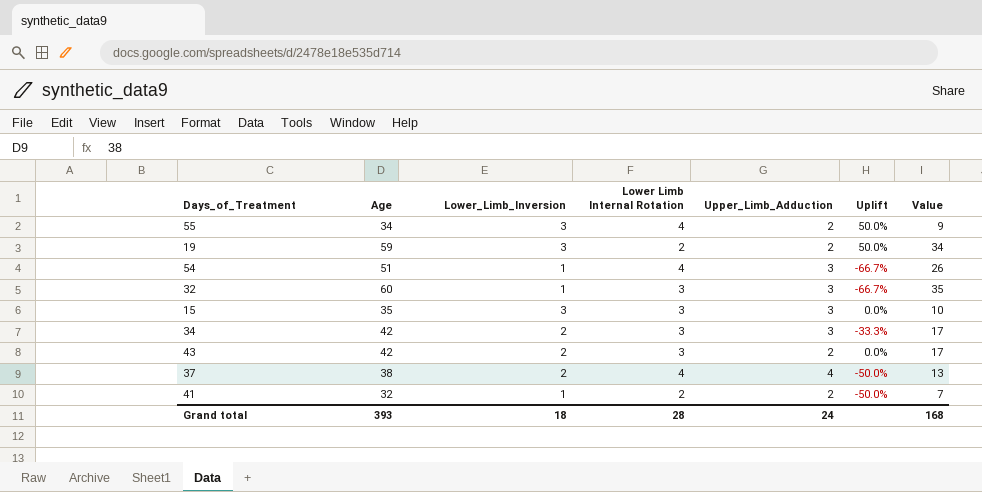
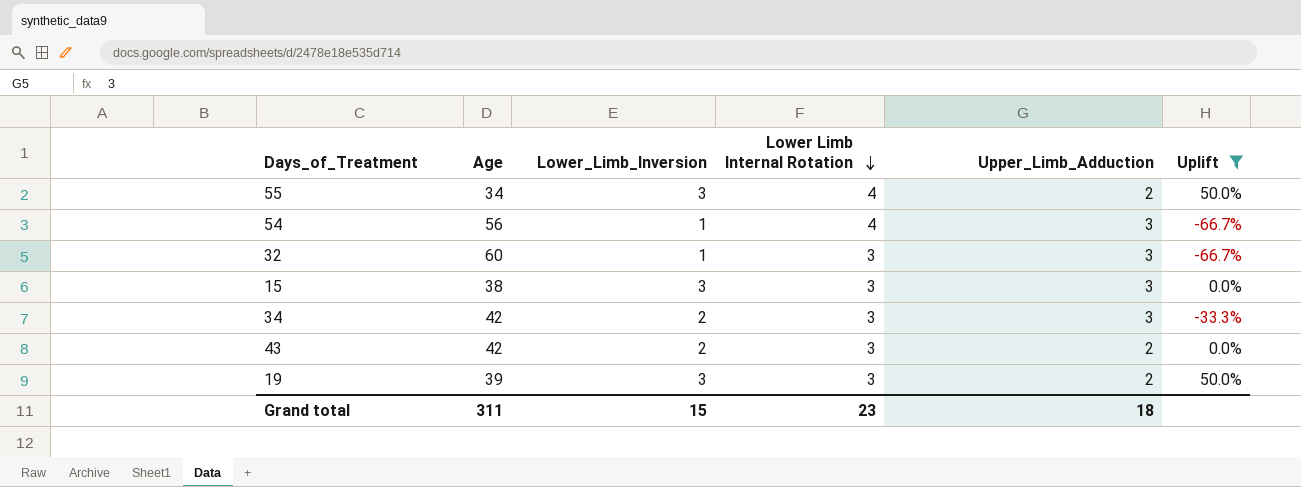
filter: none -> Uplift != -50.0%
row order: none -> Lower Limb Internal Rotation descending
column Value | formula: [Age] - 25 -> none
54 | Age: 51 -> 56
15 | Age: 35 -> 38
19 | Age: 59 -> 39
19 | Lower Limb Internal Rotation: 2 -> 3
Grand total | Age: 393 -> 311
Grand total | Lower_Limb_Inversion: 18 -> 15
Grand total | Lower Limb Internal Rotation: 28 -> 23
Grand total | Upper_Limb_Adduction: 24 -> 18

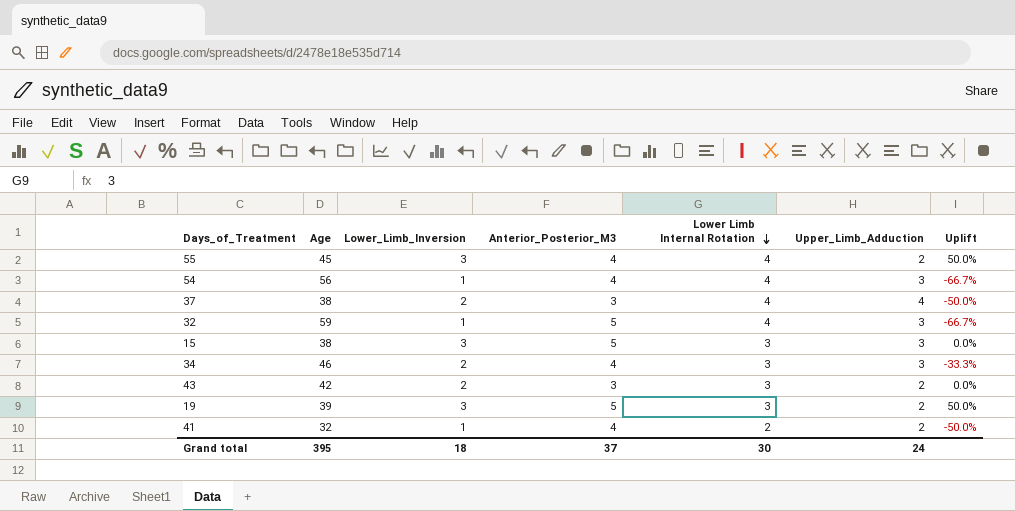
filter: Uplift != -50.0% -> none
column Anterior_Posterior_M3 | position: none -> 4
55 | Age: 34 -> 45
32 | Age: 60 -> 59
32 | Lower Limb Internal Rotation: 3 -> 4
34 | Age: 42 -> 46
Grand total | Age: 311 -> 395
Grand total | Lower_Limb_Inversion: 15 -> 18
Grand total | Lower Limb Internal Rotation: 23 -> 30
Grand total | Upper_Limb_Adduction: 18 -> 24

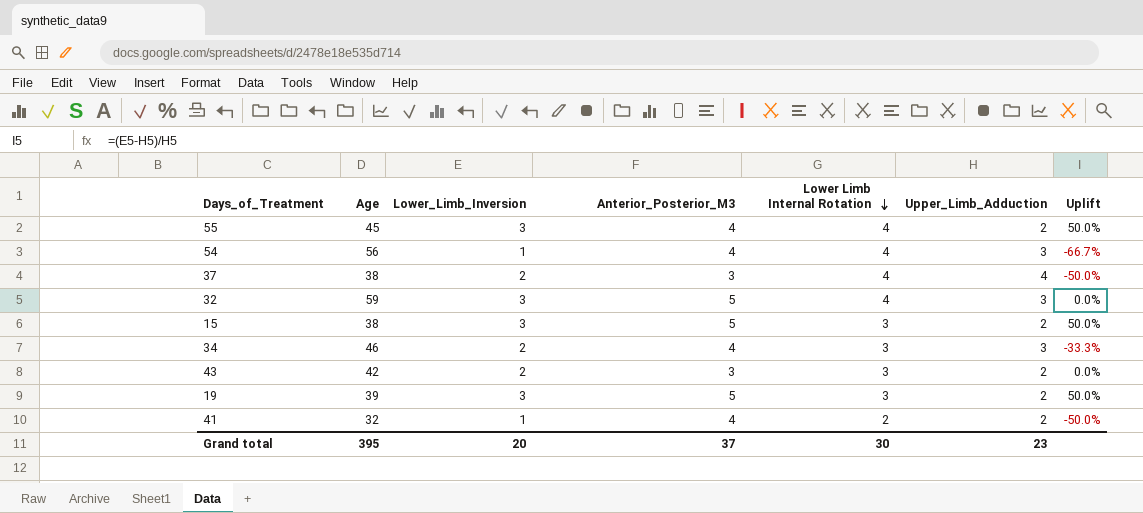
32 | Lower_Limb_Inversion: 1 -> 3
32 | Uplift: -66.7% -> 0.0%
15 | Upper_Limb_Adduction: 3 -> 2
15 | Uplift: 0.0% -> 50.0%
Grand total | Lower_Limb_Inversion: 18 -> 20
Grand total | Upper_Limb_Adduction: 24 -> 23

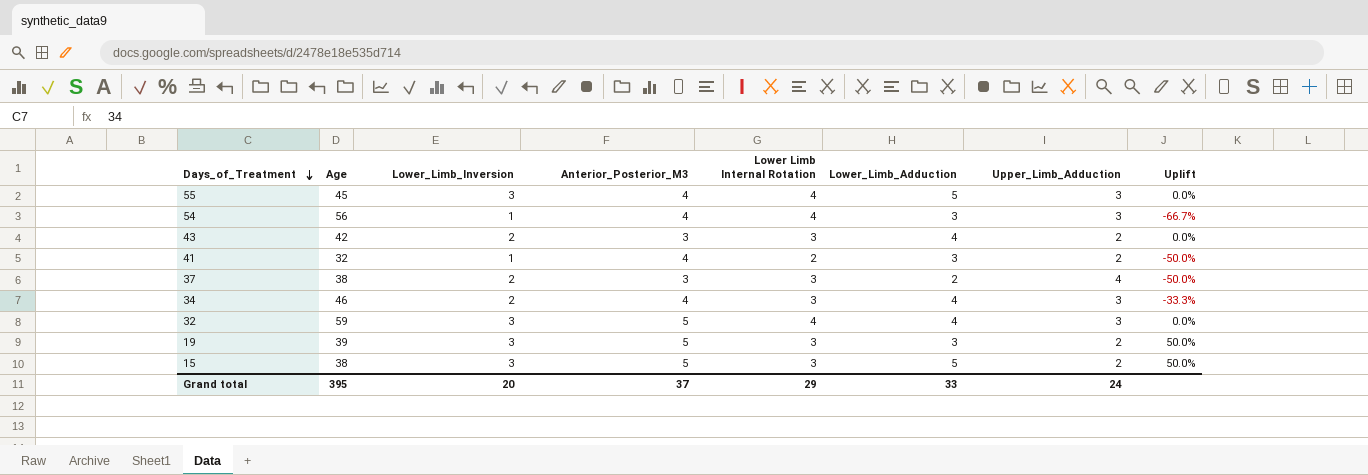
row order: Lower Limb Internal Rotation descending -> Days_of_Treatment descending
column Lower_Limb_Adduction | position: none -> 6
55 | Upper_Limb_Adduction: 2 -> 3
55 | Uplift: 50.0% -> 0.0%
37 | Lower Limb Internal Rotation: 4 -> 3
Grand total | Lower Limb Internal Rotation: 30 -> 29
Grand total | Upper_Limb_Adduction: 23 -> 24

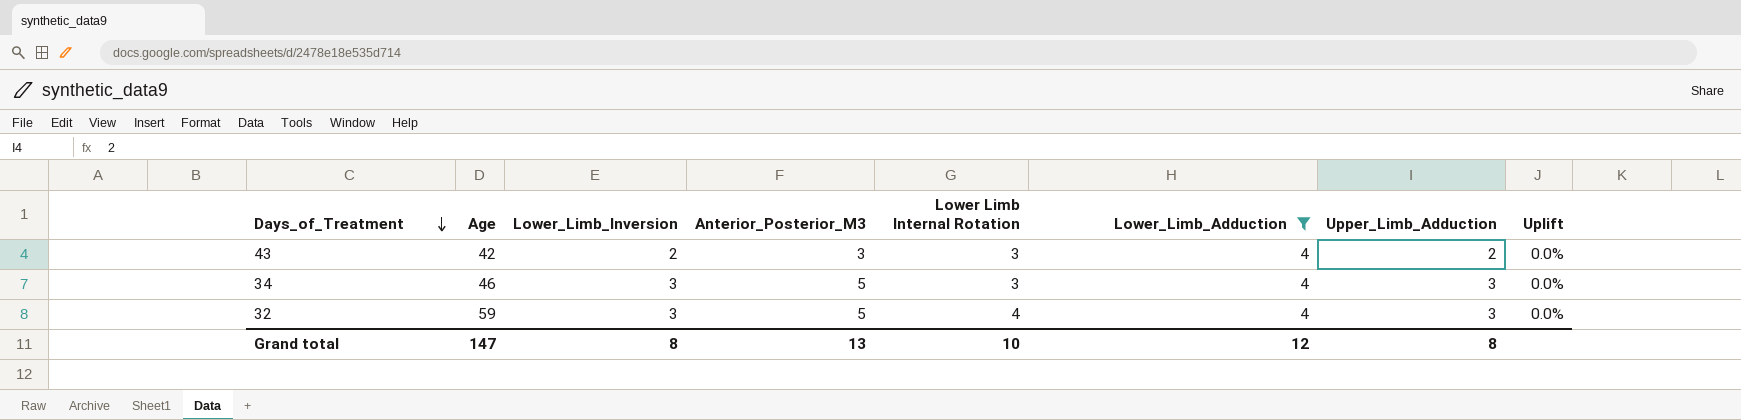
filter: none -> Lower_Limb_Adduction = 4
34 | Lower_Limb_Inversion: 2 -> 3
34 | Anterior_Posterior_M3: 4 -> 5
34 | Uplift: -33.3% -> 0.0%
Grand total | Age: 395 -> 147
Grand total | Lower_Limb_Inversion: 20 -> 8
Grand total | Anterior_Posterior_M3: 37 -> 13
Grand total | Lower Limb Internal Rotation: 29 -> 10
Grand total | Lower_Limb_Adduction: 33 -> 12
Grand total | Upper_Limb_Adduction: 24 -> 8

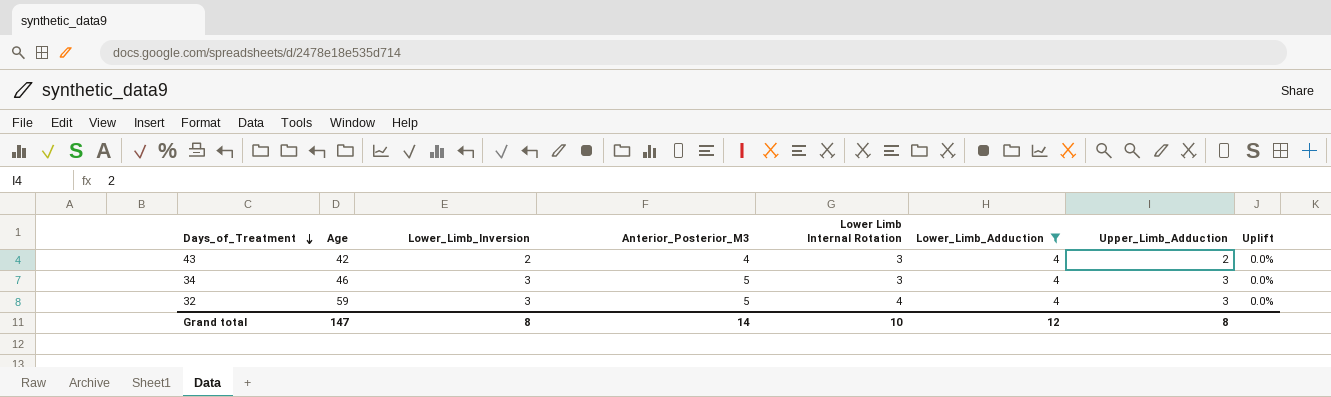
43 | Anterior_Posterior_M3: 3 -> 4
Grand total | Anterior_Posterior_M3: 13 -> 14

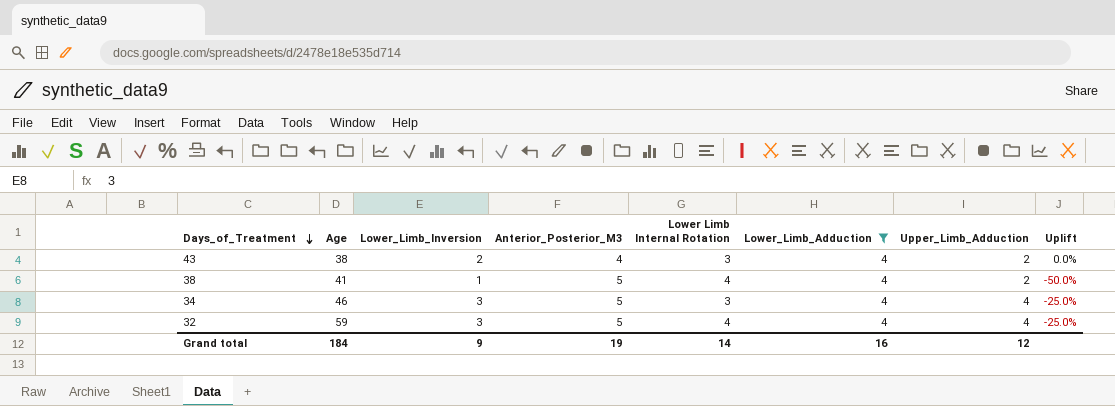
43 | Age: 42 -> 38
row 38: none -> 41 | 1 | 5 | 4 | 4 | 2 | -50.0%
34 | Upper_Limb_Adduction: 3 -> 4
34 | Uplift: 0.0% -> -25.0%
32 | Upper_Limb_Adduction: 3 -> 4
32 | Uplift: 0.0% -> -25.0%
Grand total | Age: 147 -> 184
Grand total | Lower_Limb_Inversion: 8 -> 9
Grand total | Anterior_Posterior_M3: 14 -> 19
Grand total | Lower Limb Internal Rotation: 10 -> 14
Grand total | Lower_Limb_Adduction: 12 -> 16
Grand total | Upper_Limb_Adduction: 8 -> 12

